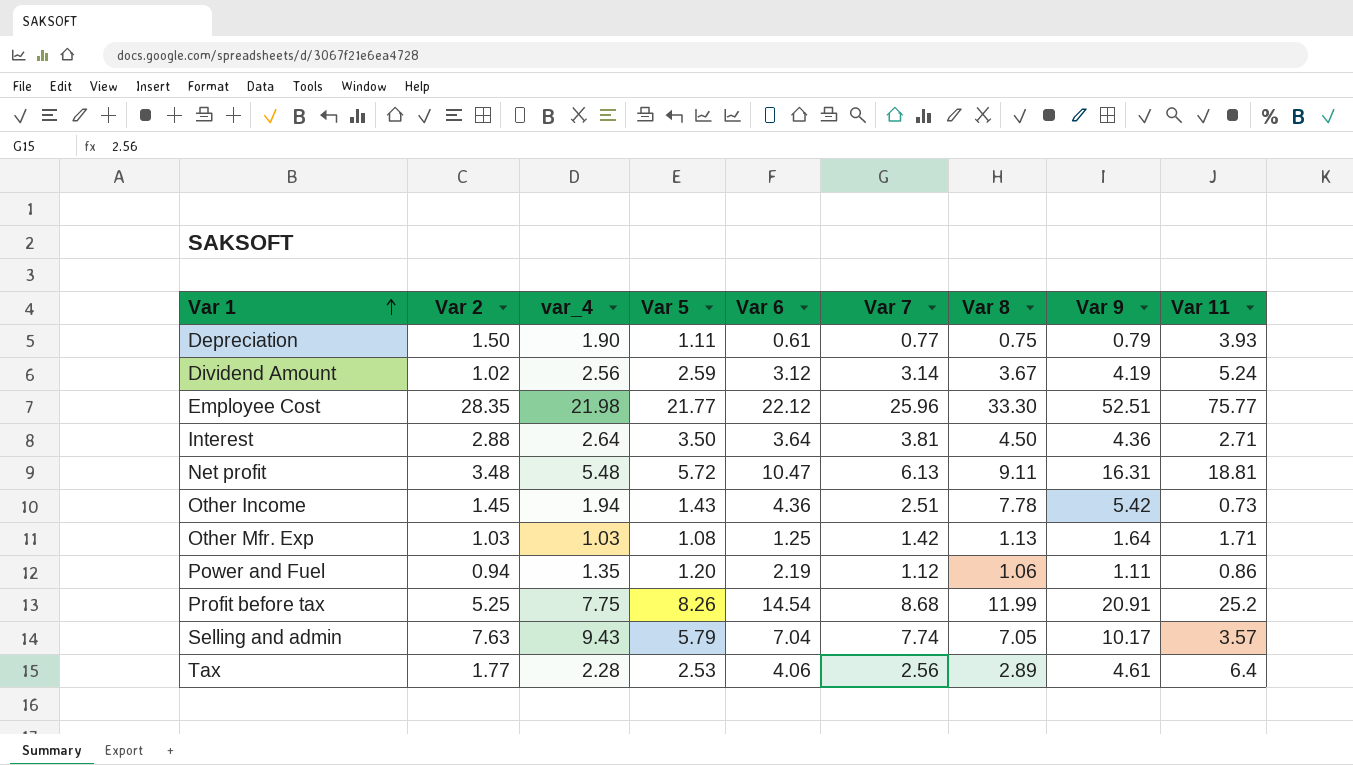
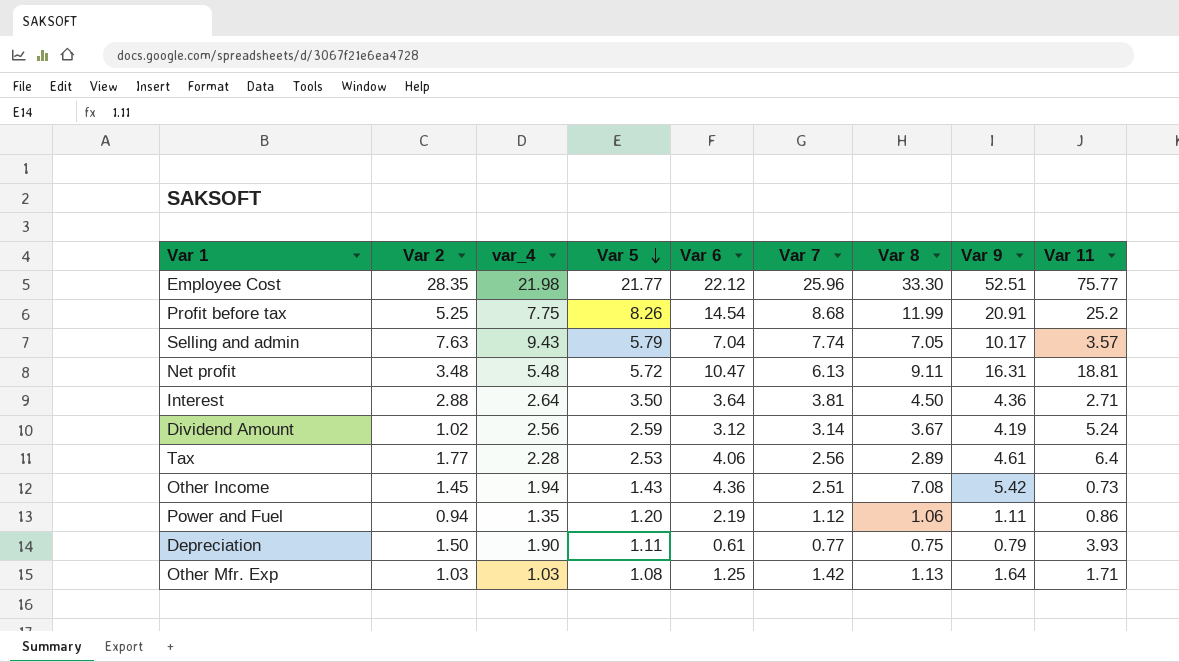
row order: Var 1 ascending -> Var 5 descending
Other Income | Var 8: 7.78 -> 7.08

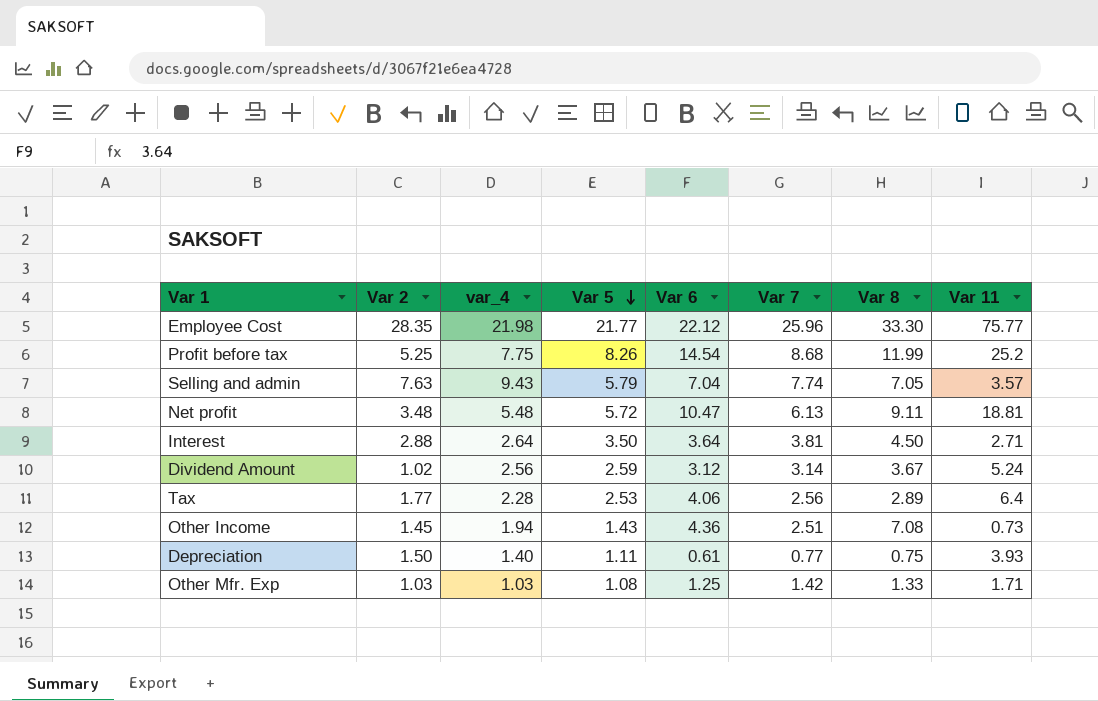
column Var 9 | position: 8 -> none
row Power and Fuel: 0.94 | 1.35 | 1.20 | 2.19 | 1.12 | 1.06 | 1.11 | 0.86 -> none
Depreciation | var_4: 1.90 -> 1.40
Other Mfr. Exp | Var 8: 1.13 -> 1.33

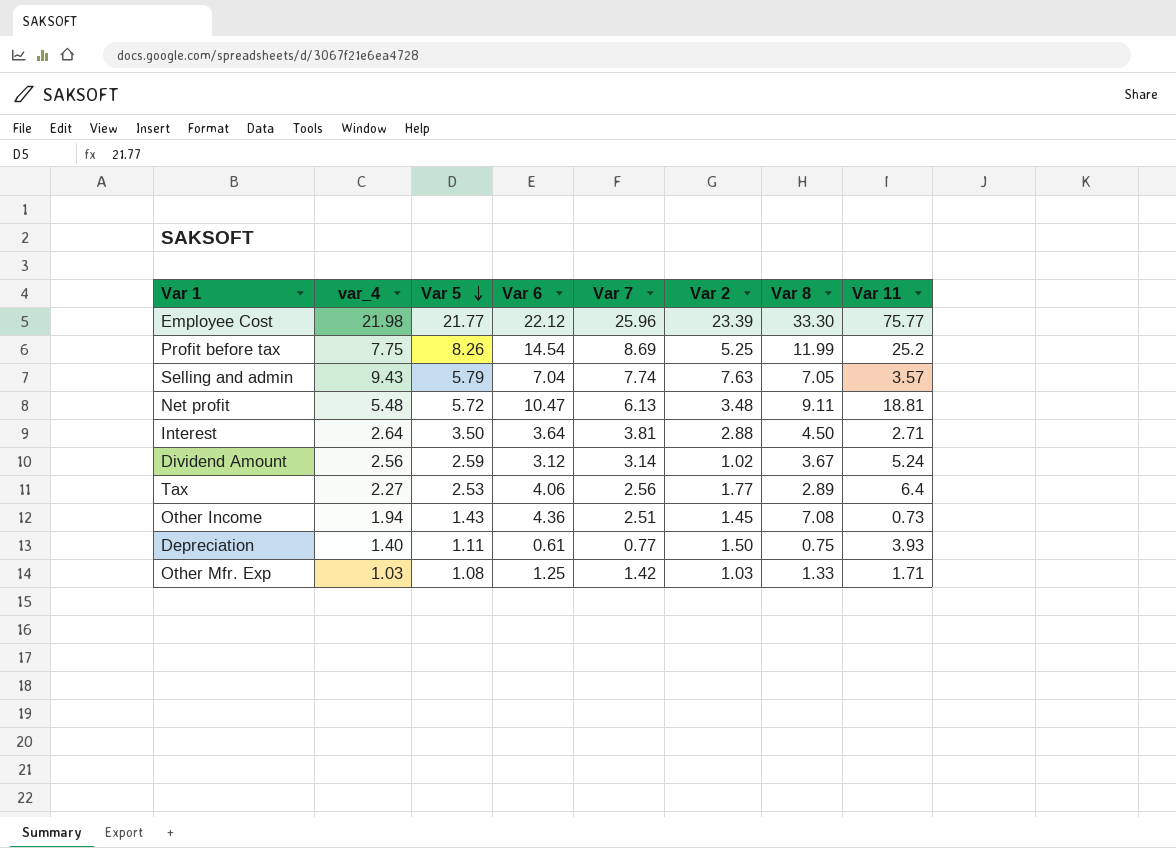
column Var 2 | position: 2 -> 6
Employee Cost | Var 2: 28.35 -> 23.39
Profit before tax | Var 7: 8.68 -> 8.69
Tax | var_4: 2.28 -> 2.27

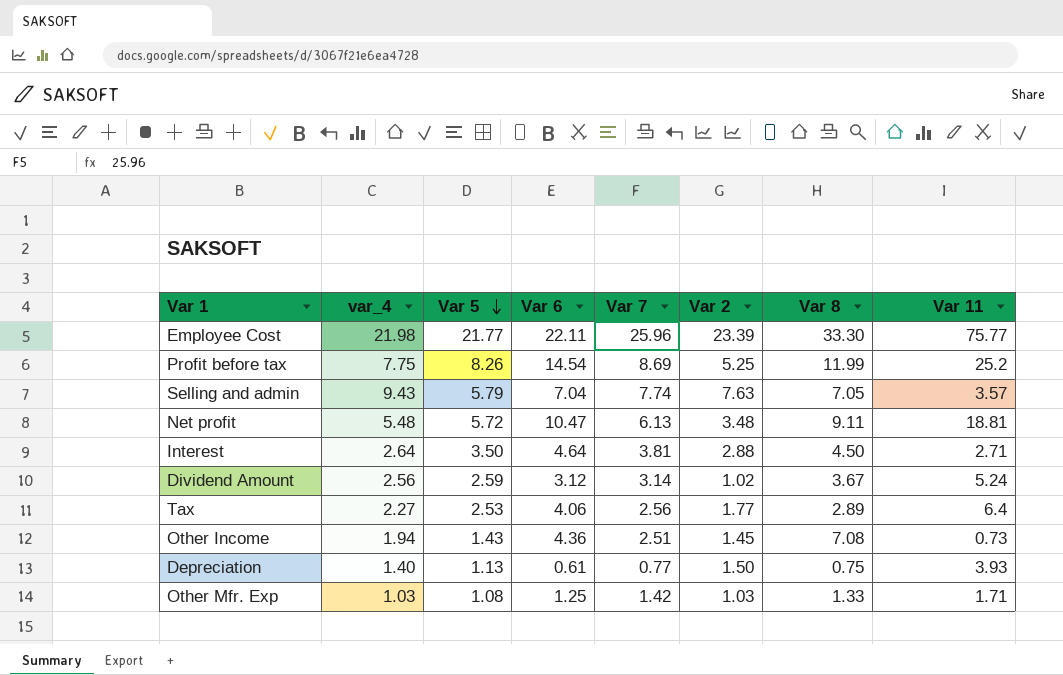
Employee Cost | Var 6: 22.12 -> 22.11
Interest | Var 6: 3.64 -> 4.64
Depreciation | Var 5: 1.11 -> 1.13

